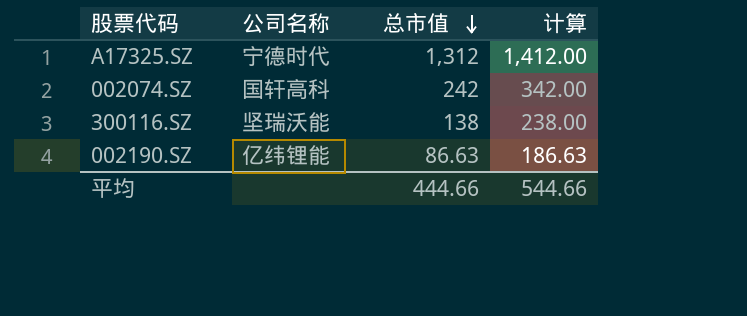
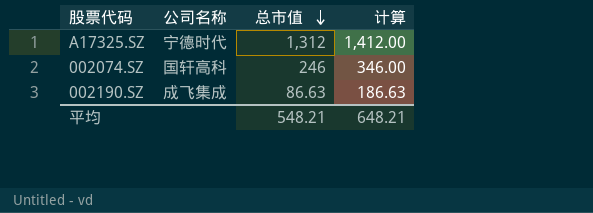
row 300116.SZ: 坚瑞沃能 | 138 | 238.00 -> none
002074.SZ | 总市值: 242 -> 246
002074.SZ | 计算: 342.00 -> 346.00
002190.SZ | 公司名称: 亿纬锂能 -> 成飞集成
平均 | 总市值: 444.66 -> 548.21
平均 | 计算: 544.66 -> 648.21

